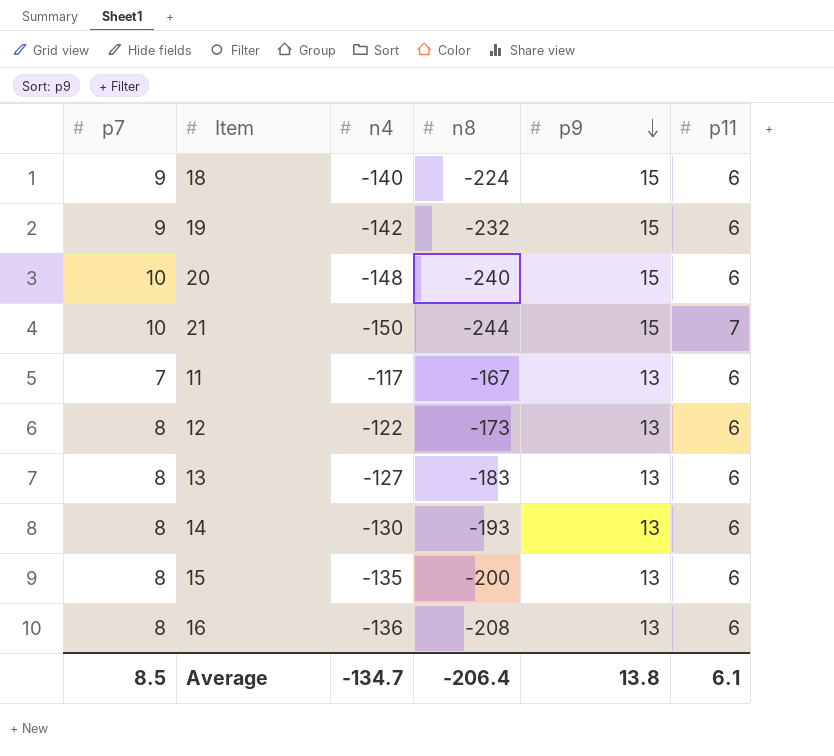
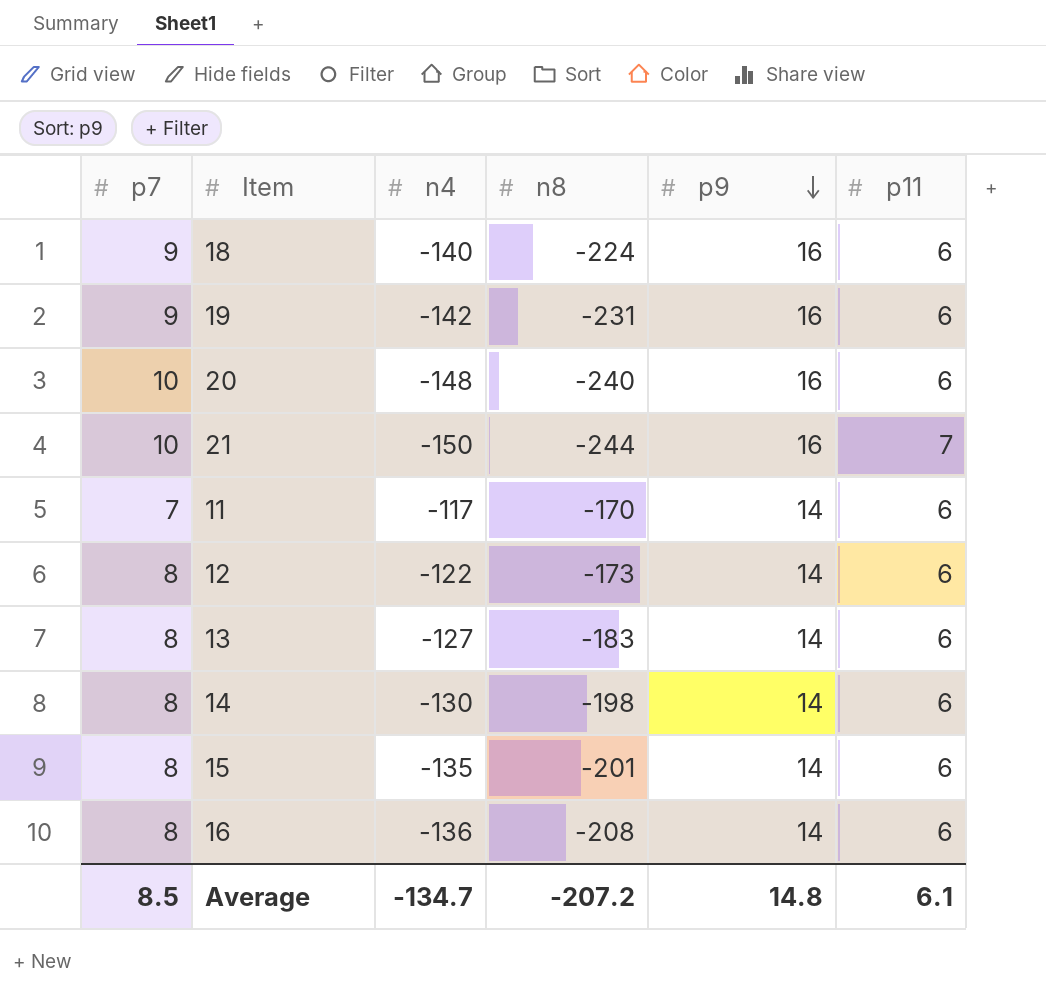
18 | p9: 15 -> 16
19 | n8: -232 -> -231
19 | p9: 15 -> 16
20 | p9: 15 -> 16
21 | p9: 15 -> 16
11 | n8: -167 -> -170
11 | p9: 13 -> 14
12 | p9: 13 -> 14
13 | p9: 13 -> 14
14 | n8: -193 -> -198
14 | p9: 13 -> 14
15 | n8: -200 -> -201
15 | p9: 13 -> 14
16 | p9: 13 -> 14
Average | n8: -206.4 -> -207.2
Average | p9: 13.8 -> 14.8

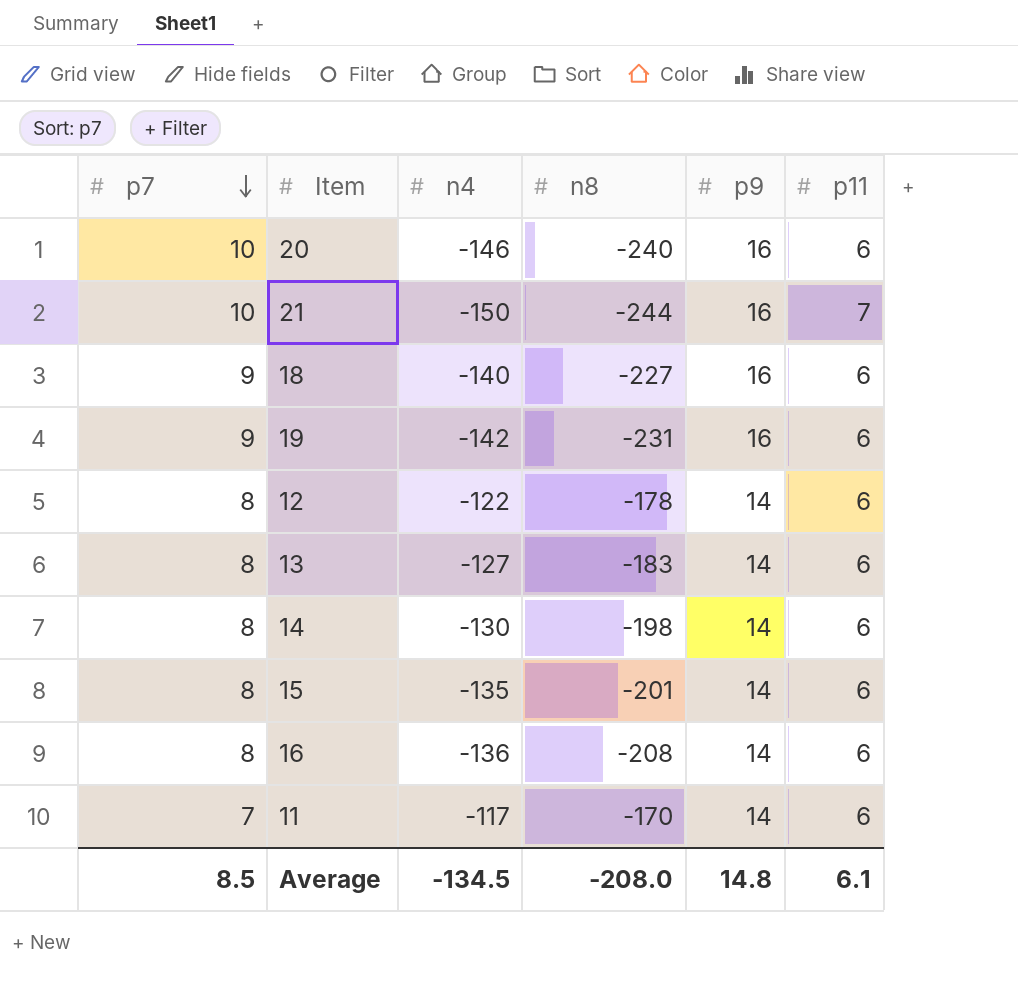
row order: p9 descending -> p7 descending
20 | n4: -148 -> -146
18 | n8: -224 -> -227
12 | n8: -173 -> -178
Average | n4: -134.7 -> -134.5
Average | n8: -207.2 -> -208.0

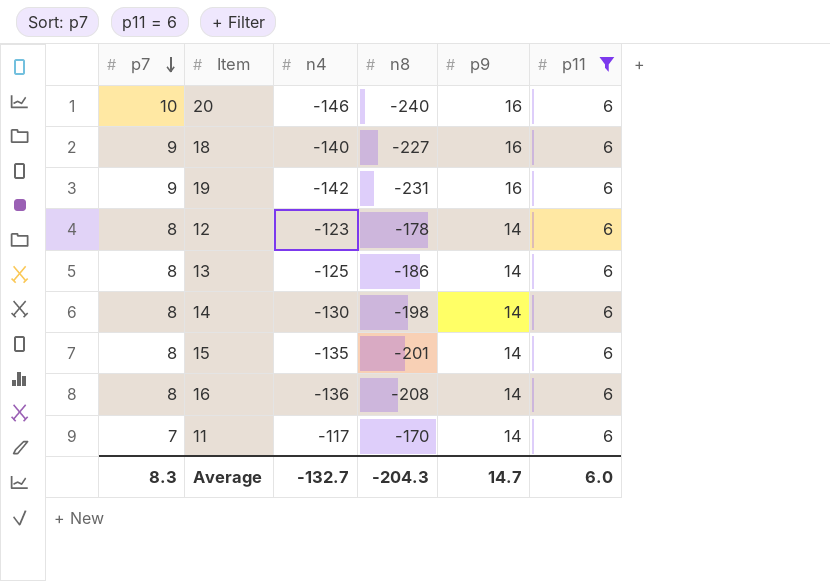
filter: none -> p11 = 6
12 | n4: -122 -> -123
13 | n4: -127 -> -125
13 | n8: -183 -> -186
Average | p7: 8.5 -> 8.3
Average | n4: -134.5 -> -132.7
Average | n8: -208.0 -> -204.3
Average | p9: 14.8 -> 14.7
Average | p11: 6.1 -> 6.0

